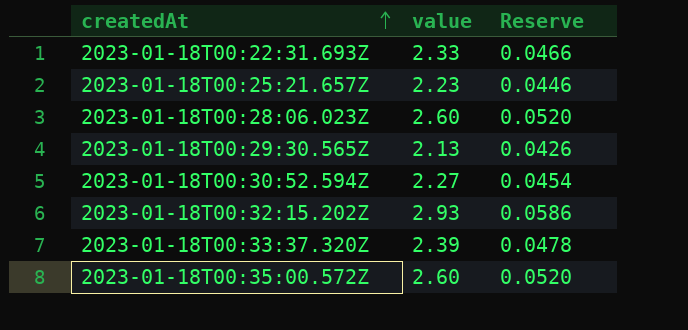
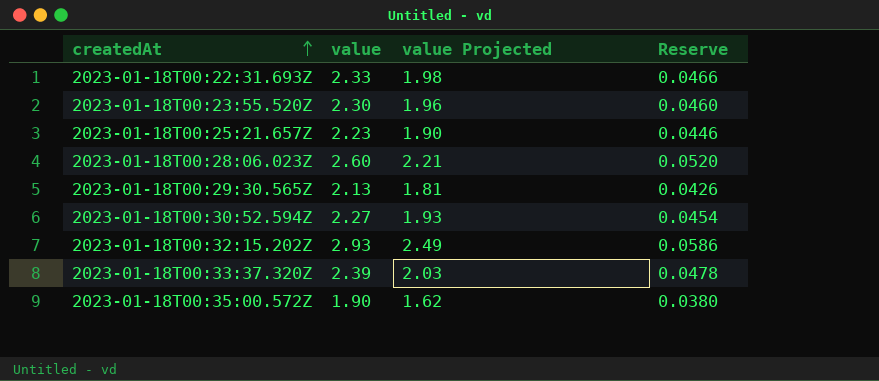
column value Projected | formula: none -> [value] * 0.85
row 2023-01-18T00:23:55.520Z: none -> 2.30 | 1.96 | 0.0460
2023-01-18T00:35:00.572Z | value: 2.60 -> 1.90
2023-01-18T00:35:00.572Z | Reserve: 0.0520 -> 0.0380

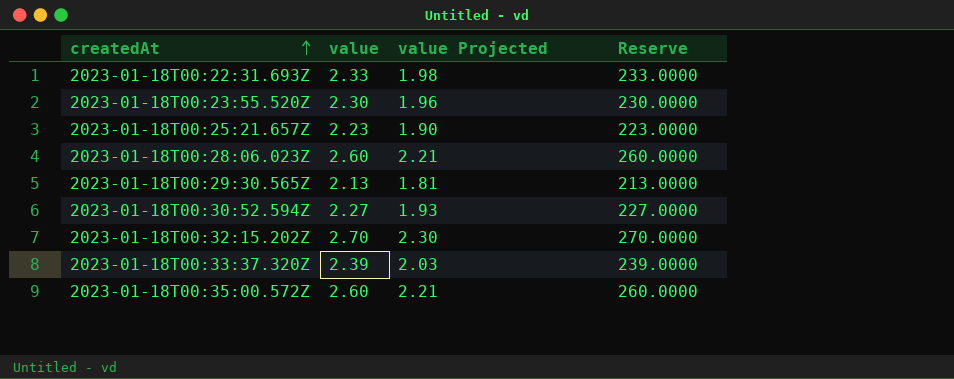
column Reserve | formula: [value] * 0.02 -> [value] * 100
2023-01-18T00:32:15.202Z | value: 2.93 -> 2.70
2023-01-18T00:32:15.202Z | value Projected: 2.49 -> 2.30
2023-01-18T00:35:00.572Z | value: 1.90 -> 2.60
2023-01-18T00:35:00.572Z | value Projected: 1.62 -> 2.21

